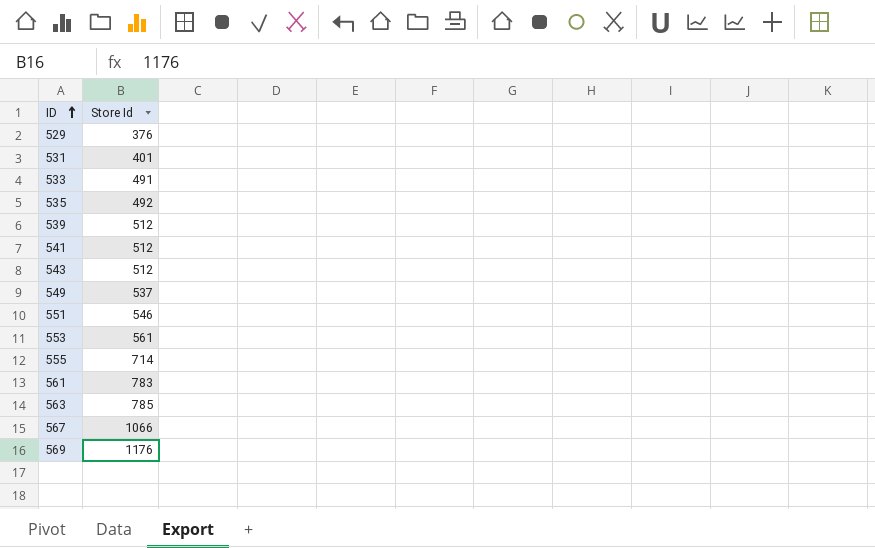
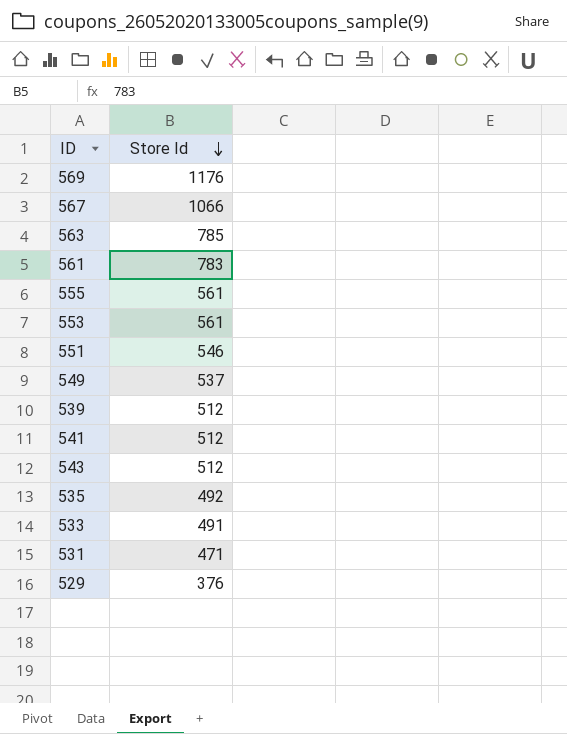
row order: ID ascending -> Store Id descending
555 | Store Id: 714 -> 561
531 | Store Id: 401 -> 471

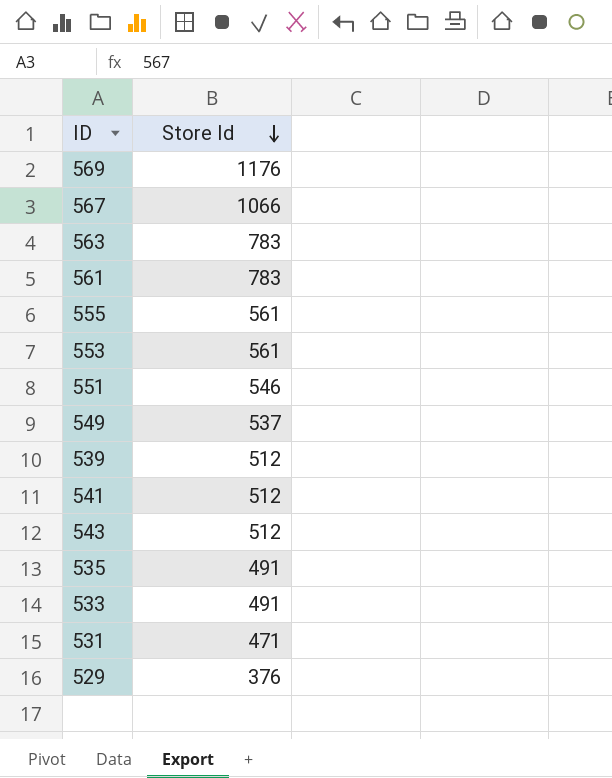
563 | Store Id: 785 -> 783
535 | Store Id: 492 -> 491

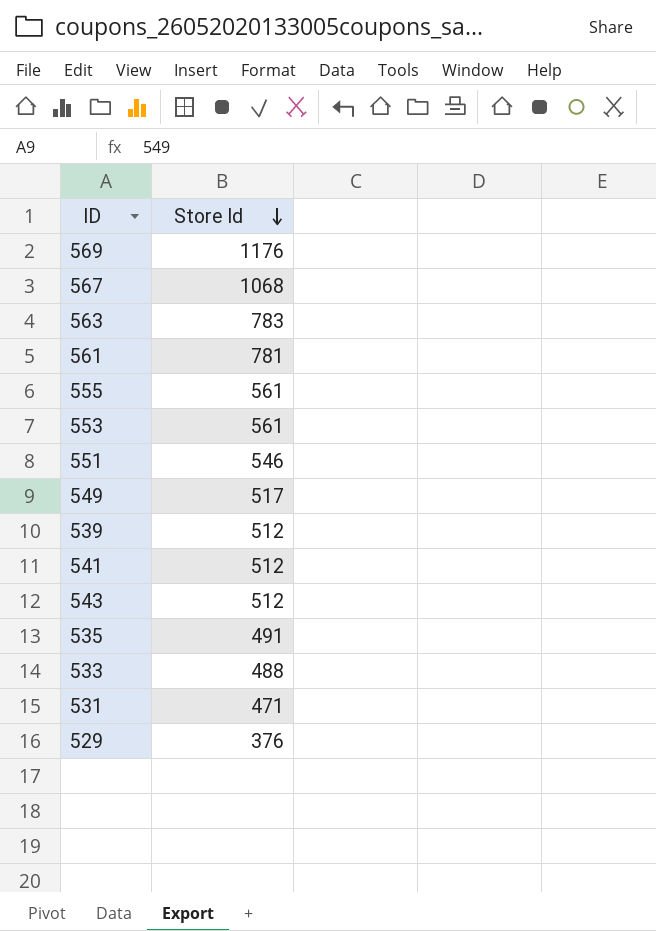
567 | Store Id: 1066 -> 1068
561 | Store Id: 783 -> 781
549 | Store Id: 537 -> 517
533 | Store Id: 491 -> 488

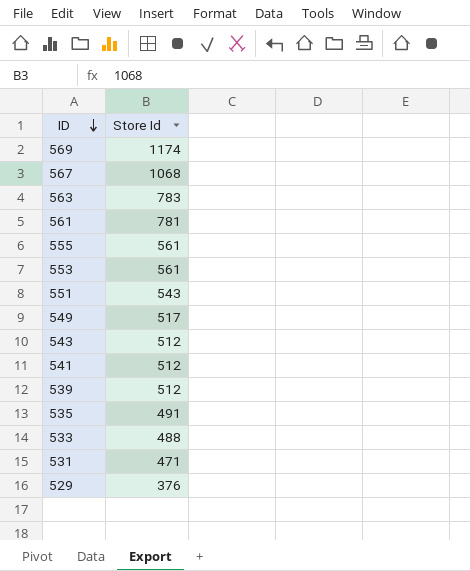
row order: Store Id descending -> ID descending
569 | Store Id: 1176 -> 1174
551 | Store Id: 546 -> 543

